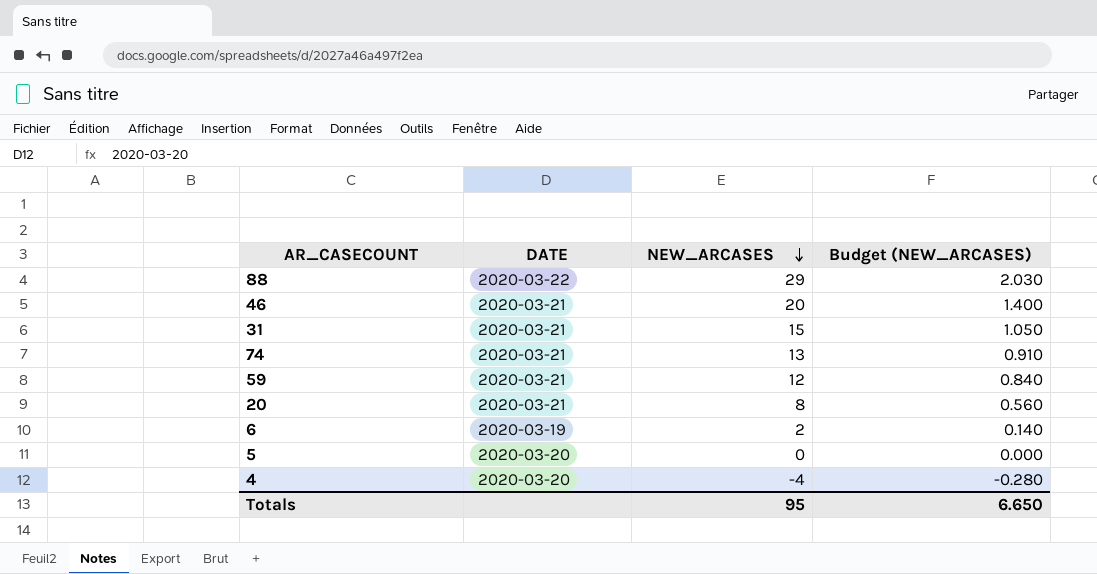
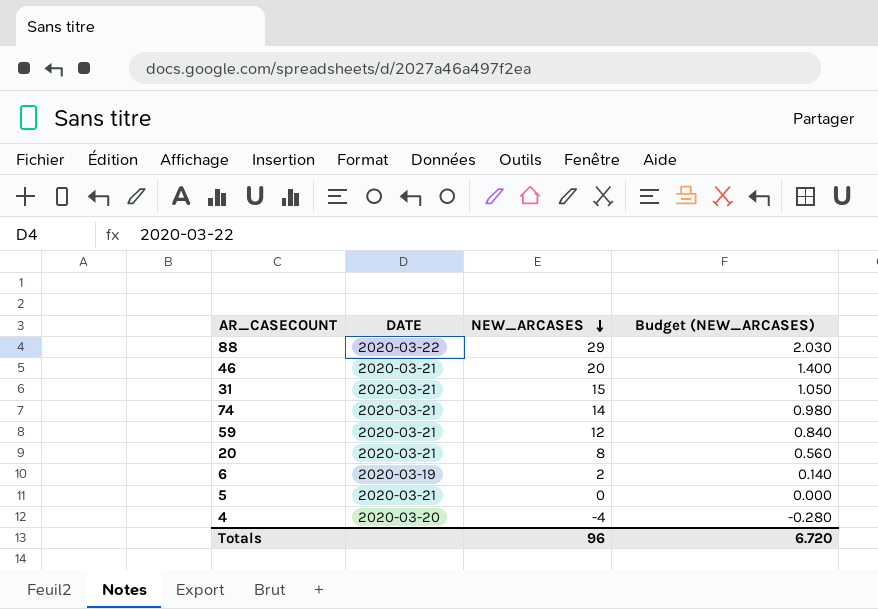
74 | NEW_ARCASES: 13 -> 14
74 | Budget (NEW_ARCASES): 0.910 -> 0.980
5 | DATE: 2020-03-20 -> 2020-03-21
Totals | NEW_ARCASES: 95 -> 96
Totals | Budget (NEW_ARCASES): 6.650 -> 6.720

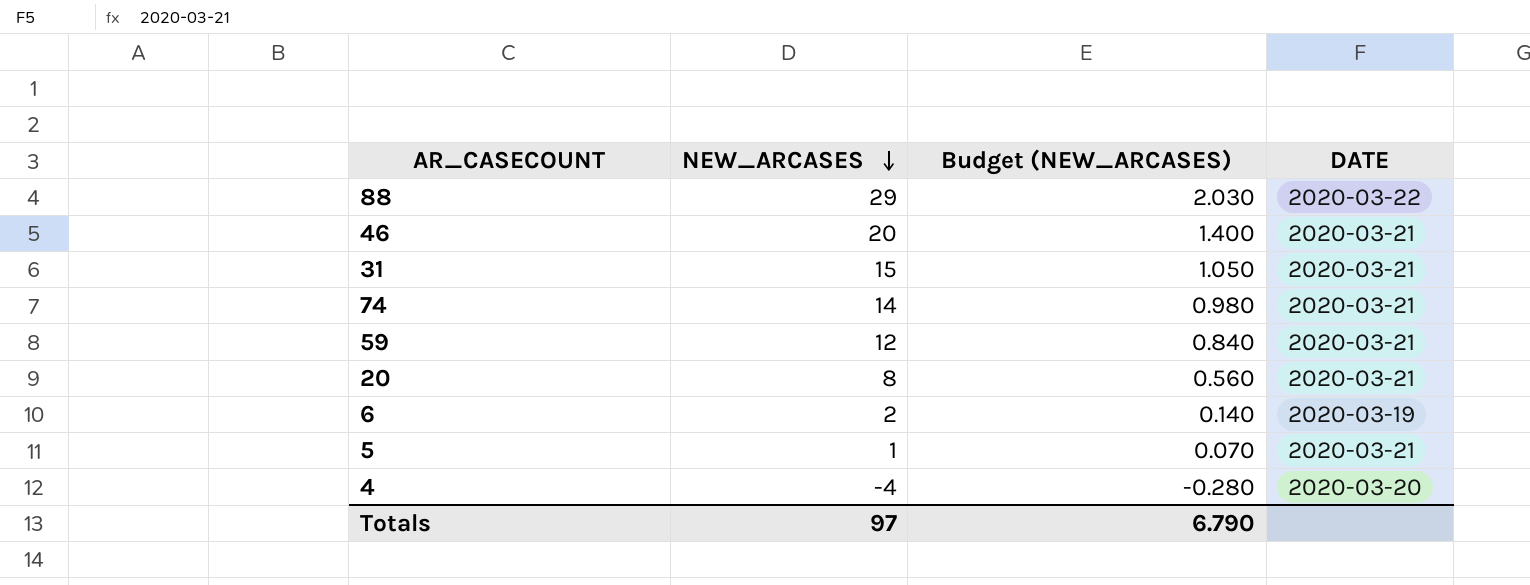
column DATE | position: 2 -> 4
5 | NEW_ARCASES: 0 -> 1
5 | Budget (NEW_ARCASES): 0.000 -> 0.070
Totals | NEW_ARCASES: 96 -> 97
Totals | Budget (NEW_ARCASES): 6.720 -> 6.790

